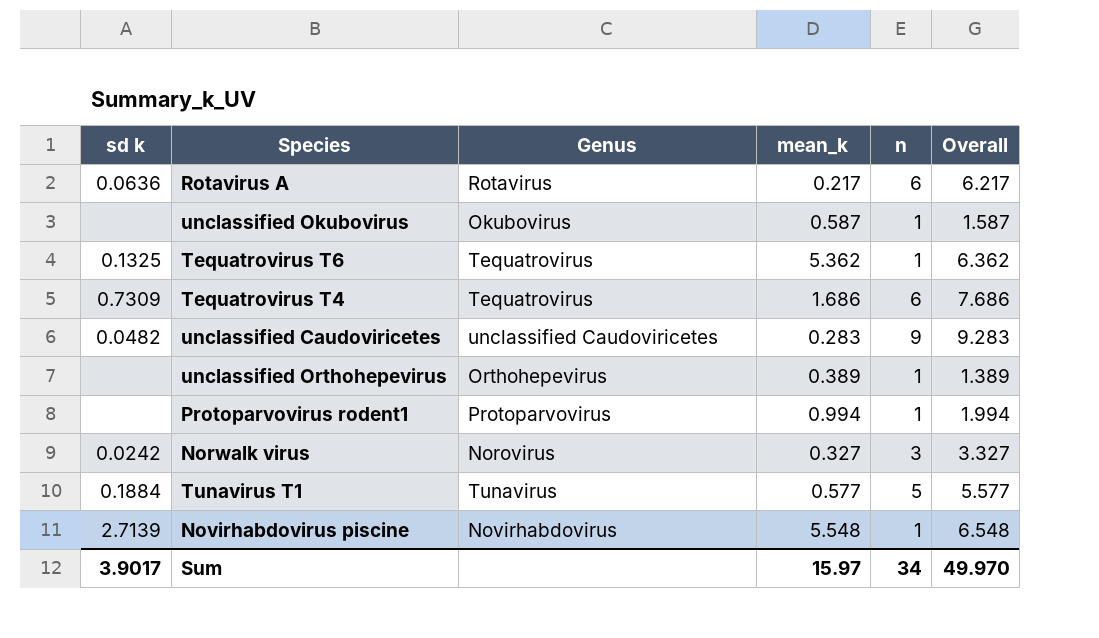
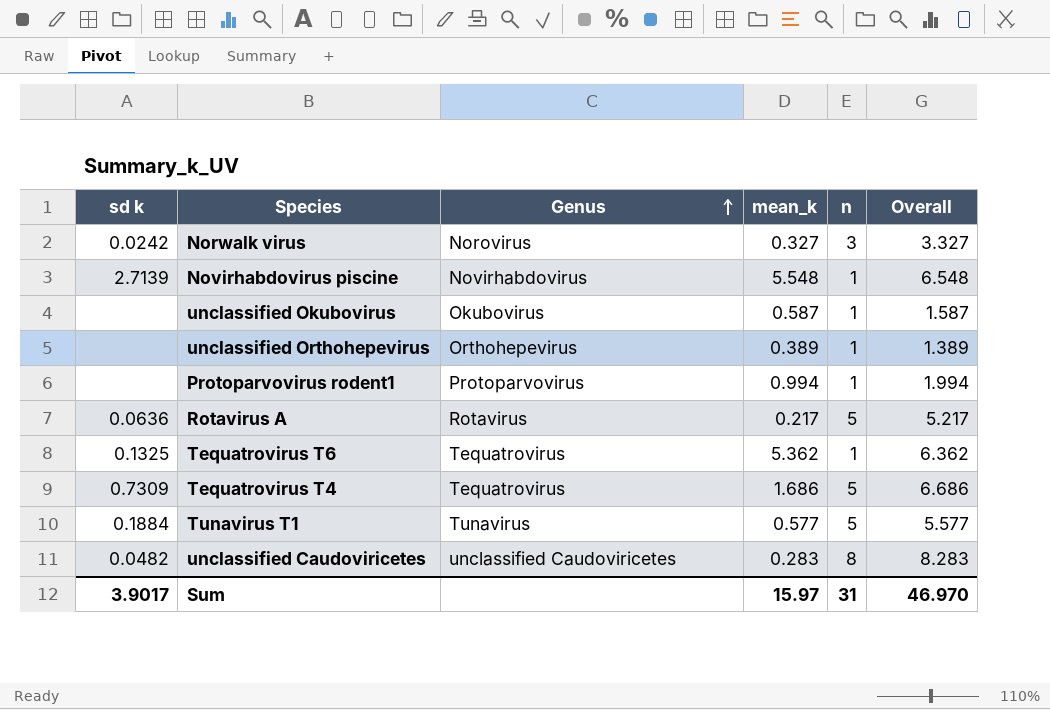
row order: none -> Genus ascending
Rotavirus A | n: 6 -> 5
Rotavirus A | Overall: 6.217 -> 5.217
Tequatrovirus T4 | n: 6 -> 5
Tequatrovirus T4 | Overall: 7.686 -> 6.686
unclassified Caudoviricetes | n: 9 -> 8
unclassified Caudoviricetes | Overall: 9.283 -> 8.283
Sum | n: 34 -> 31
Sum | Overall: 49.970 -> 46.970

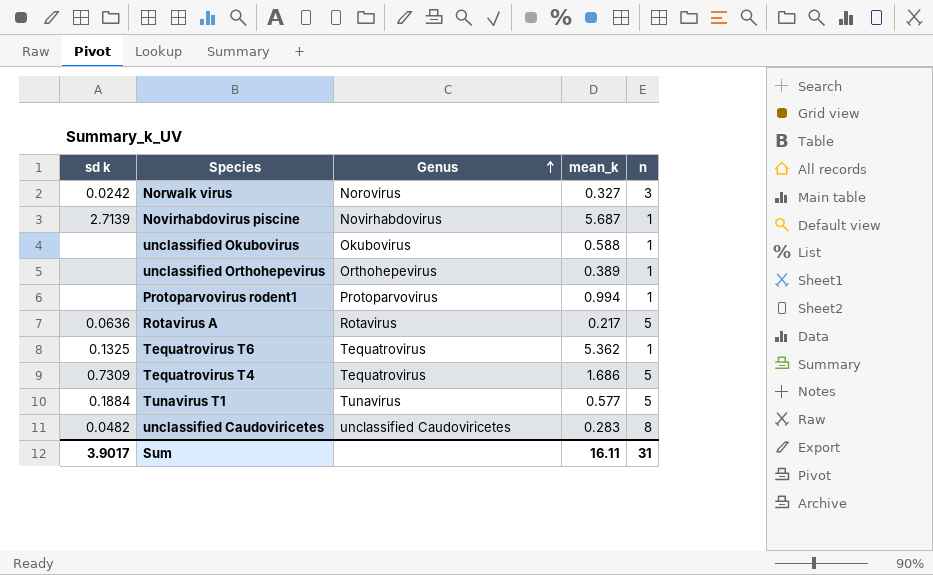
column Overall | formula: [mean_k] + [n] -> none
Novirhabdovirus piscine | mean_k: 5.548 -> 5.687
unclassified Okubovirus | mean_k: 0.587 -> 0.588
Sum | mean_k: 15.97 -> 16.11

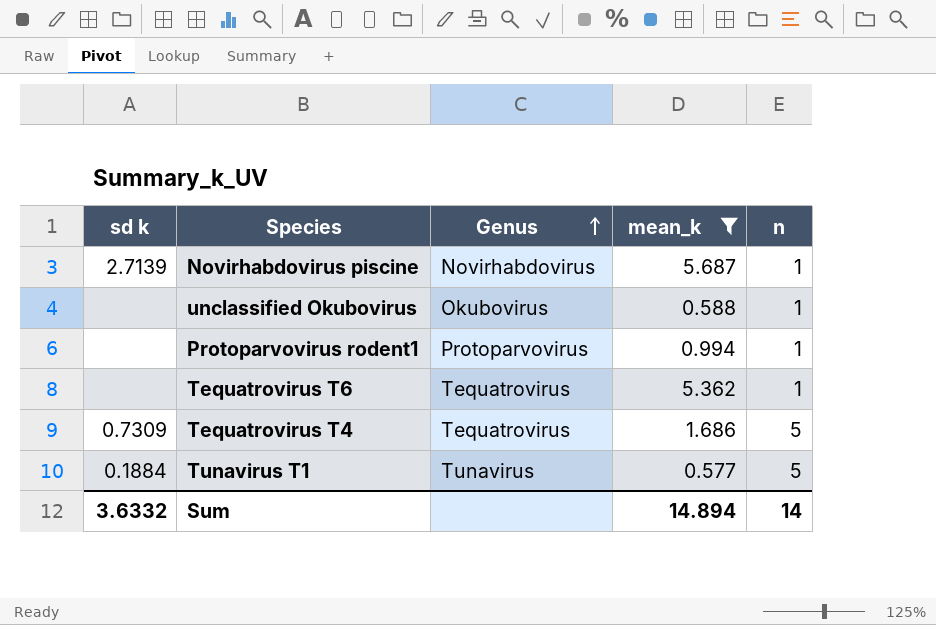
filter: none -> mean_k >= 0.577
Tequatrovirus T6 | sd k: 0.1325 -> none
Sum | sd k: 3.9017 -> 3.6332
Sum | mean_k: 16.11 -> 14.894
Sum | n: 31 -> 14

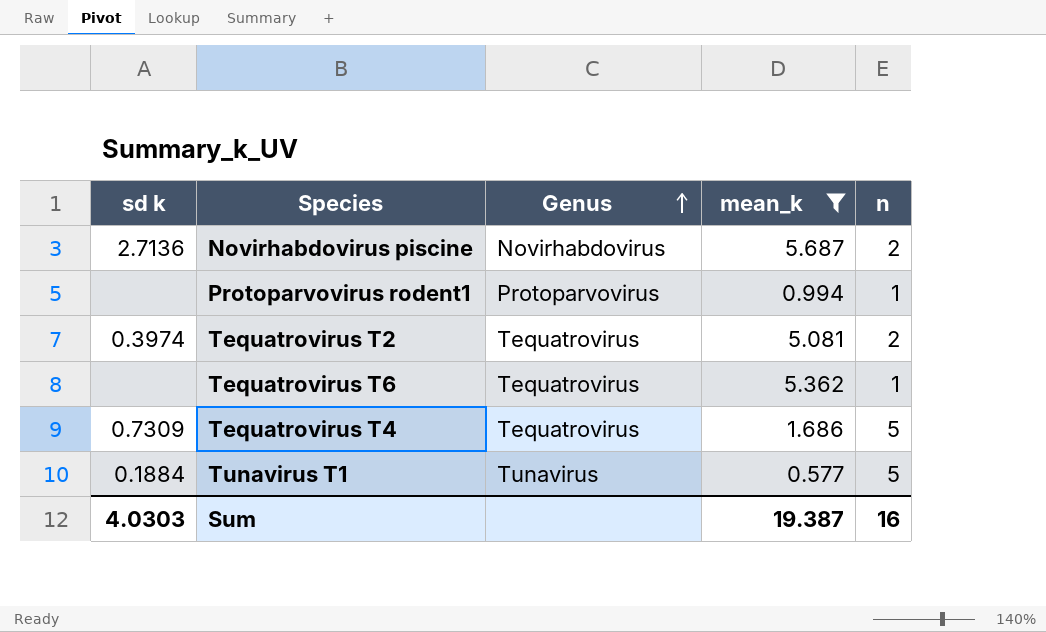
row unclassified Okubovirus: none | Okubovirus | 0.588 | 1 -> none
Novirhabdovirus piscine | sd k: 2.7139 -> 2.7136
Novirhabdovirus piscine | n: 1 -> 2
row Tequatrovirus T2: none -> 0.3974 | Tequatrovirus | 5.081 | 2
Sum | sd k: 3.6332 -> 4.0303
Sum | mean_k: 14.894 -> 19.387
Sum | n: 14 -> 16

